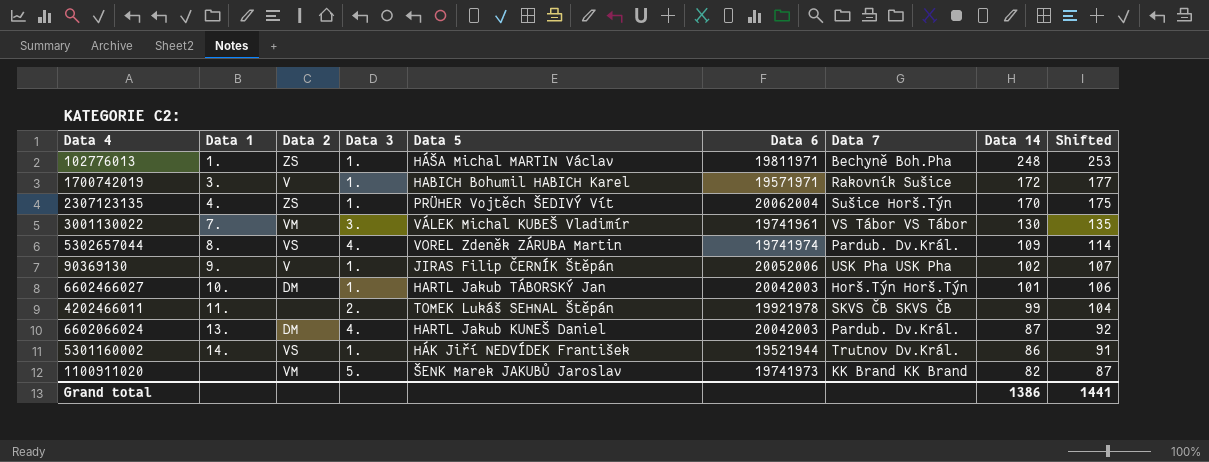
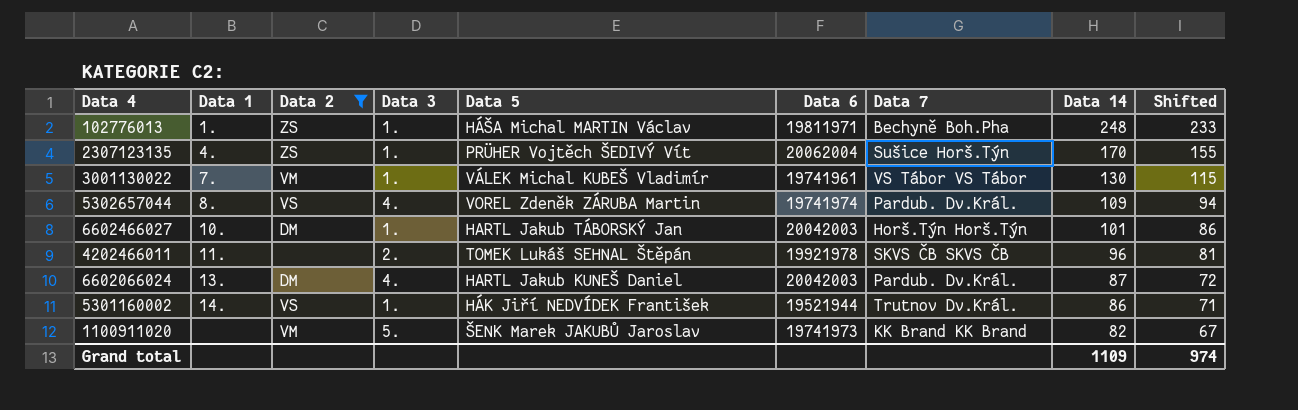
filter: none -> Data 2 != V
column Shifted | formula: [Data 14] + 5 -> [Data 14] - 15
3001130022 | Data 3: 3. -> 1.
4202466011 | Data 14: 99 -> 96
Grand total | Data 14: 1386 -> 1109
Grand total | Shifted: 1441 -> 974

